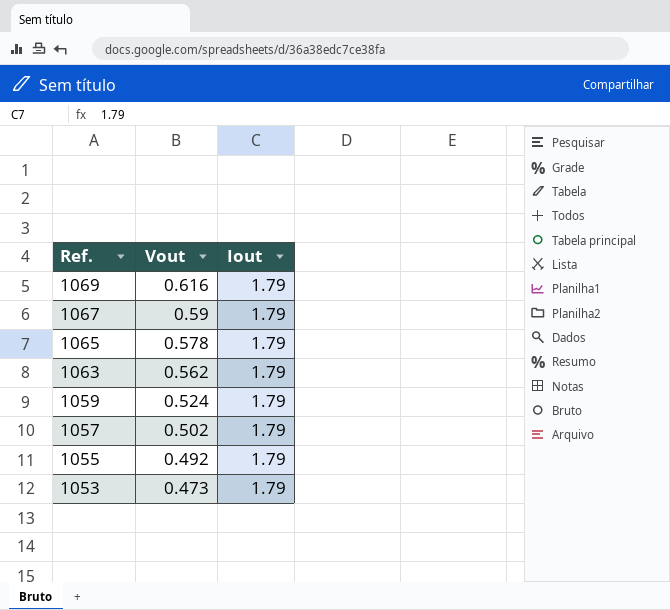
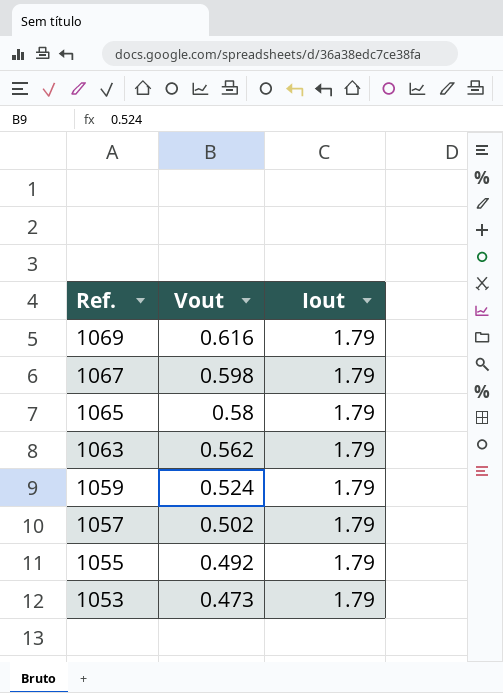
1067 | Vout: 0.59 -> 0.598
1065 | Vout: 0.578 -> 0.58

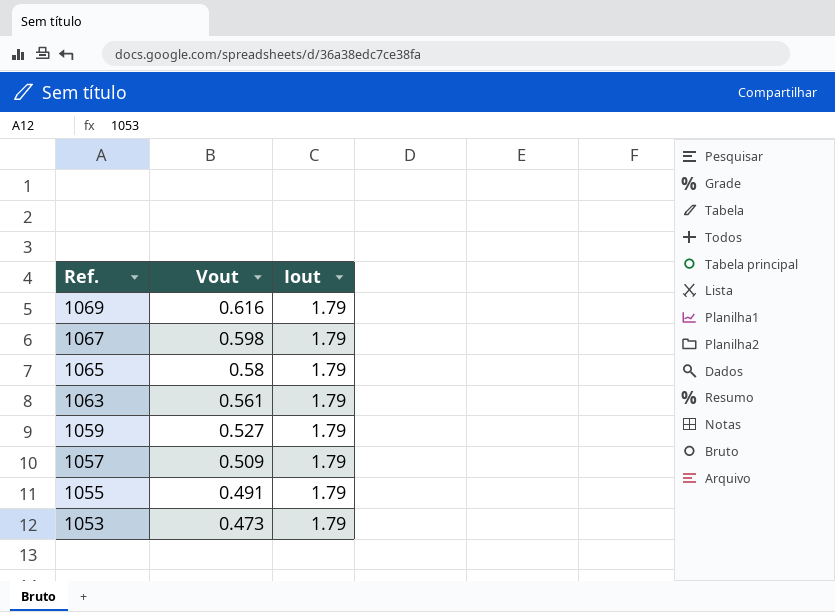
1063 | Vout: 0.562 -> 0.561
1059 | Vout: 0.524 -> 0.527
1057 | Vout: 0.502 -> 0.509
1055 | Vout: 0.492 -> 0.491

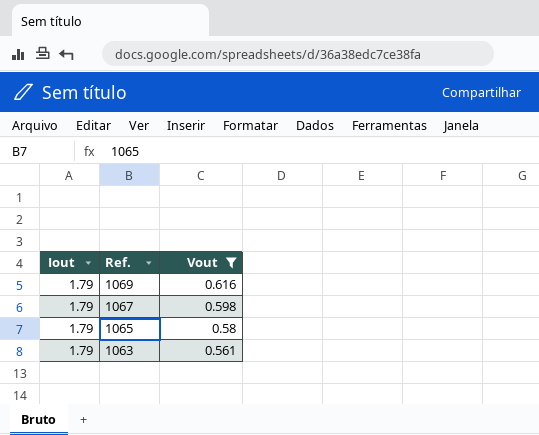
filter: none -> Vout >= 0.561
column Iout | position: 3 -> 1

